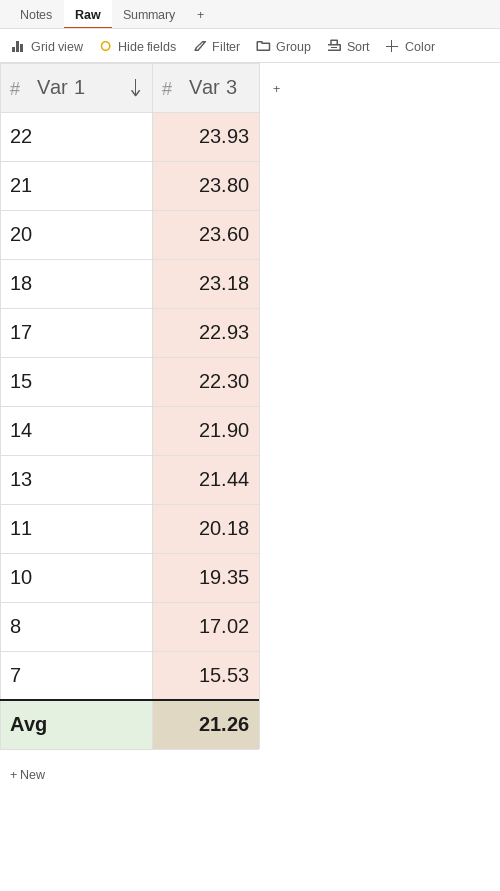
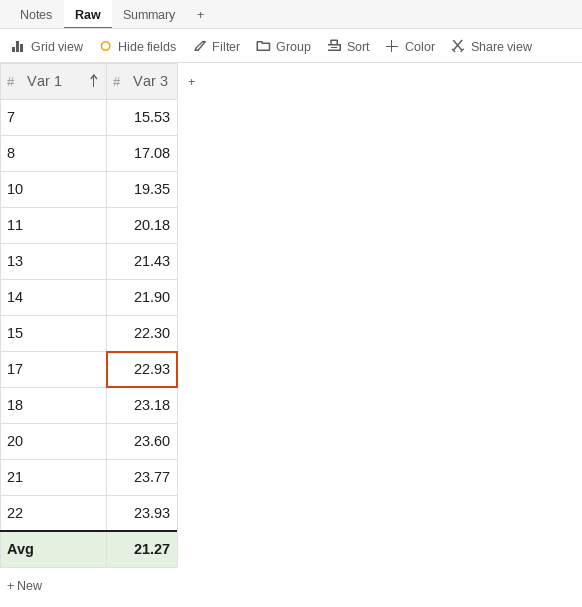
row order: Var 1 descending -> Var 1 ascending
8 | Var 3: 17.02 -> 17.08
13 | Var 3: 21.44 -> 21.43
21 | Var 3: 23.80 -> 23.77
Avg | Var 3: 21.26 -> 21.27

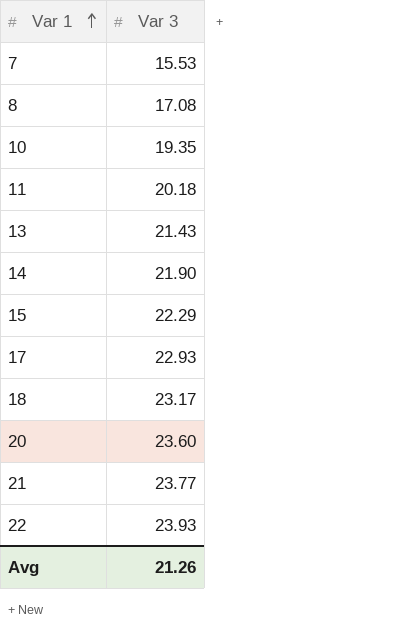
15 | Var 3: 22.30 -> 22.29
18 | Var 3: 23.18 -> 23.17
Avg | Var 3: 21.27 -> 21.26

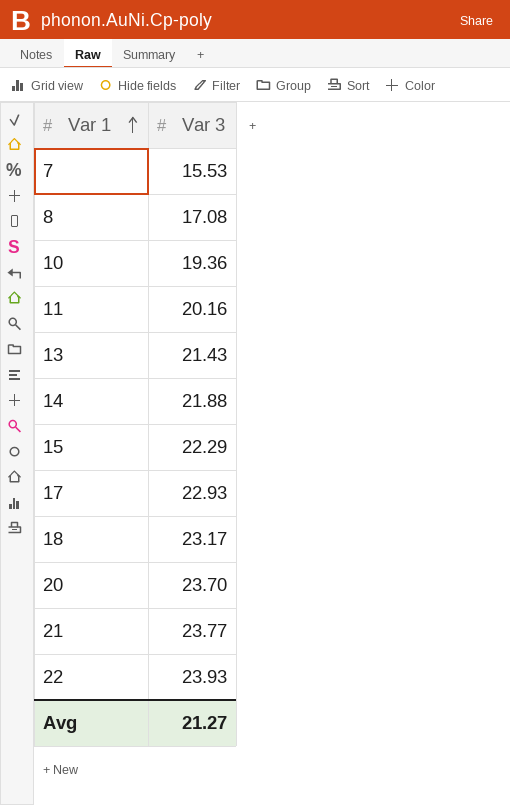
10 | Var 3: 19.35 -> 19.36
11 | Var 3: 20.18 -> 20.16
14 | Var 3: 21.90 -> 21.88
20 | Var 3: 23.60 -> 23.70
Avg | Var 3: 21.26 -> 21.27

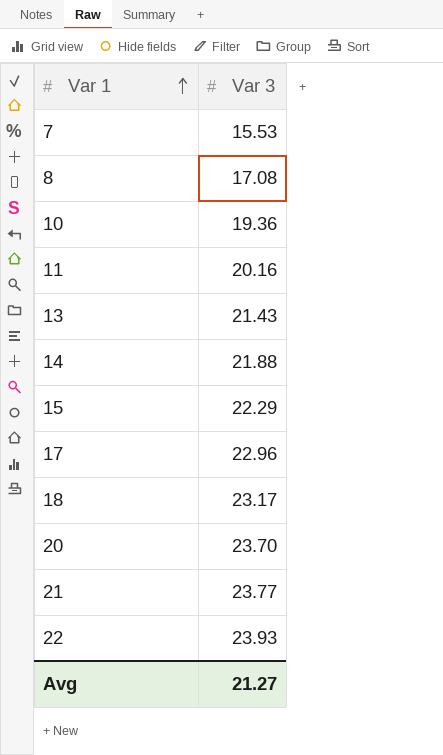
17 | Var 3: 22.93 -> 22.96

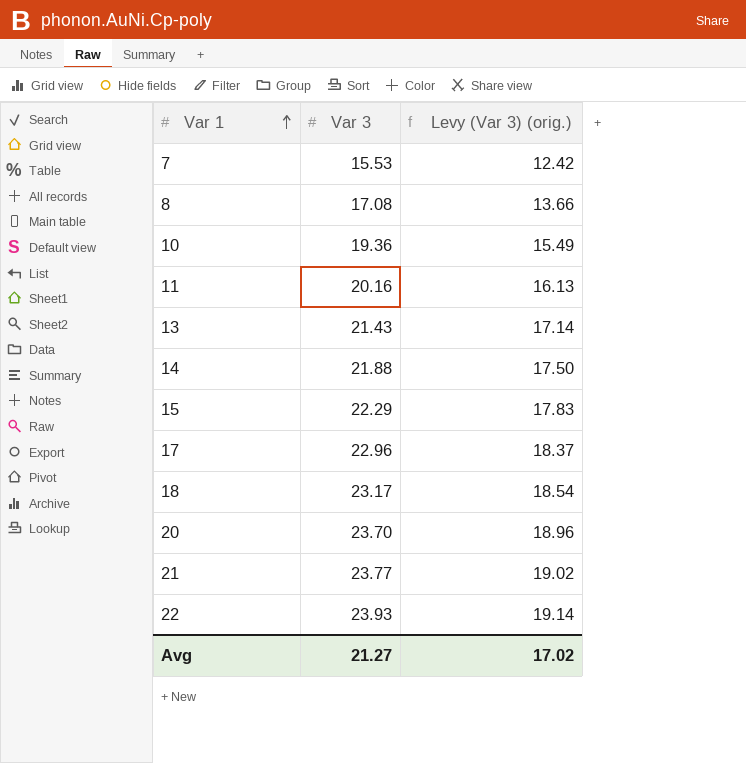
column Levy (Var 3) (orig.) | formula: none -> [Var 3] * 0.8

